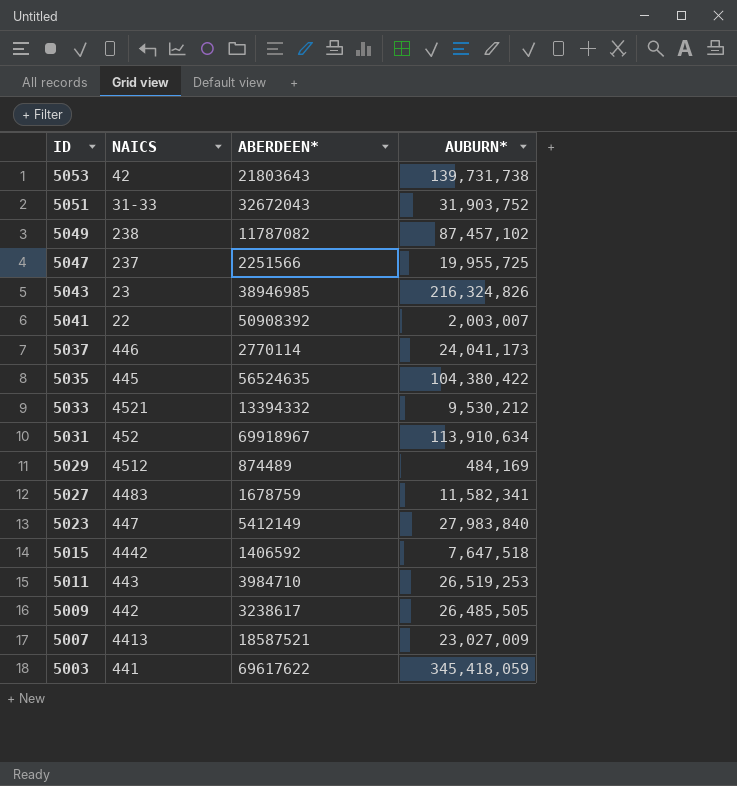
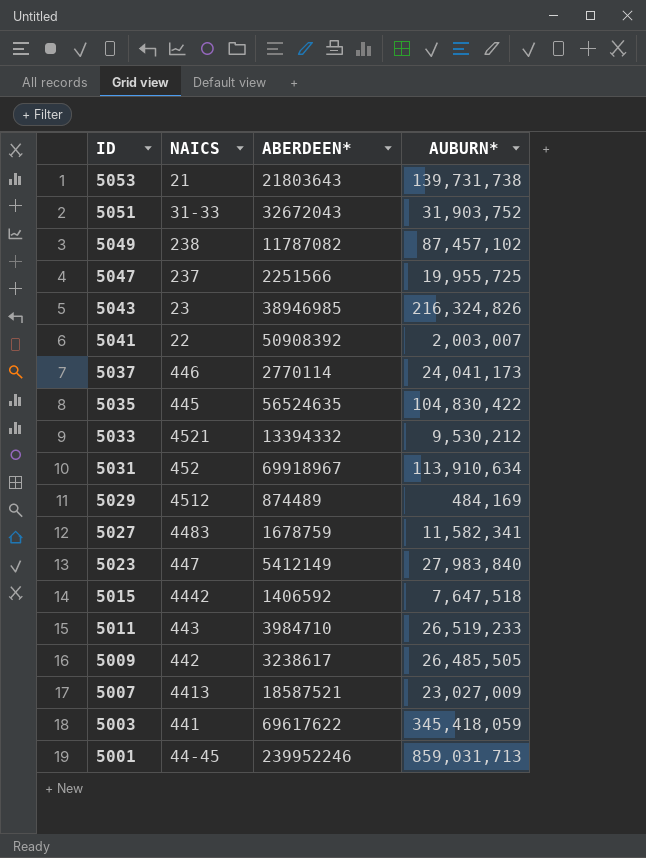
5053 | NAICS: 42 -> 21
5035 | AUBURN*: 104,380,422 -> 104,830,422
5011 | AUBURN*: 26,519,253 -> 26,519,233
row 5001: none -> 44-45 | 239952246 | 859,031,713

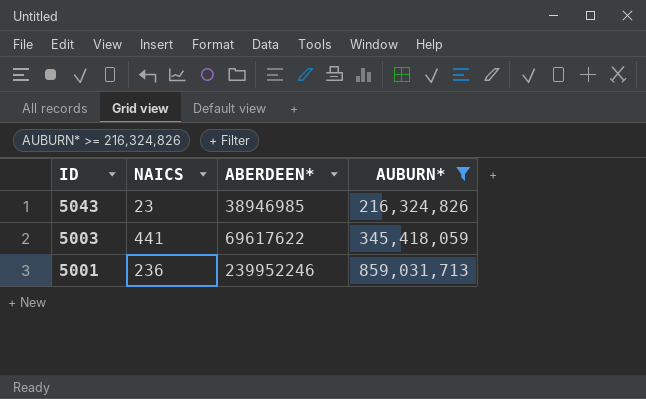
filter: none -> AUBURN* >= 216,324,826
5001 | NAICS: 44-45 -> 236

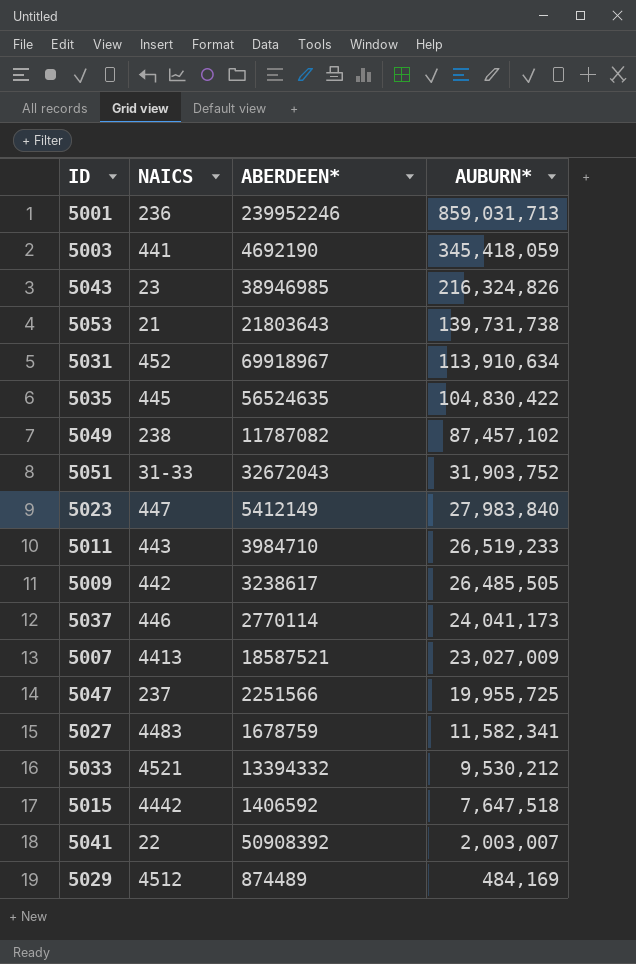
filter: AUBURN* >= 216,324,826 -> none
row order: ID descending -> AUBURN* descending
5003 | ABERDEEN*: 69617622 -> 4692190

